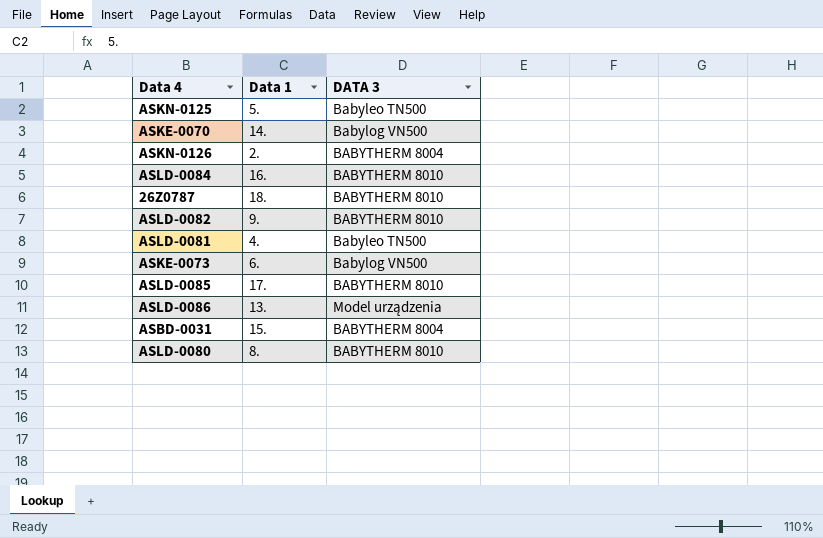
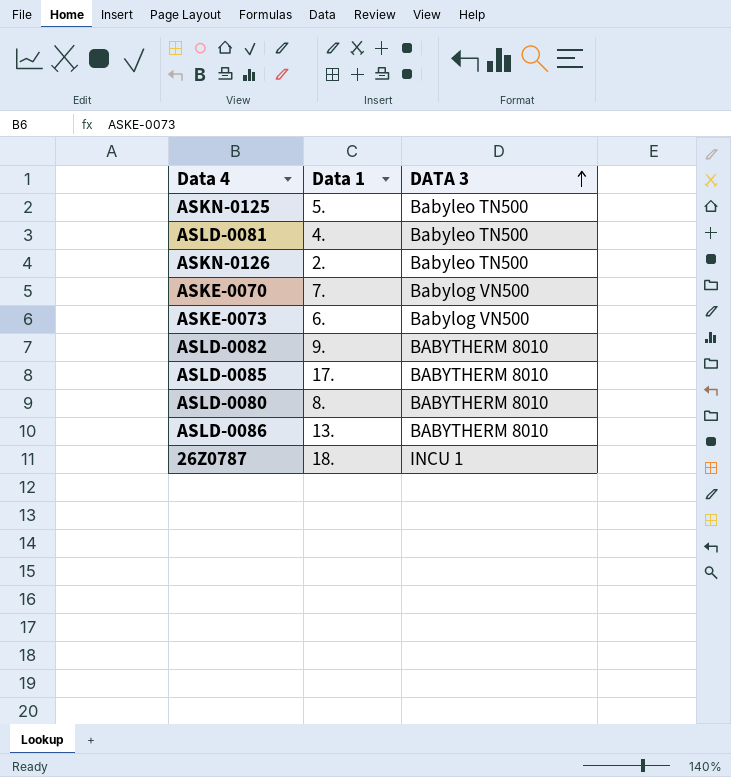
row order: none -> DATA 3 ascending
row ASLD-0084: 16. | BABYTHERM 8010 -> none
row ASBD-0031: 15. | BABYTHERM 8004 -> none
ASKN-0126 | DATA 3: BABYTHERM 8004 -> Babyleo TN500
ASKE-0070 | Data 1: 14. -> 7.
ASLD-0086 | DATA 3: Model urządzenia -> BABYTHERM 8010
26Z0787 | DATA 3: BABYTHERM 8010 -> INCU 1

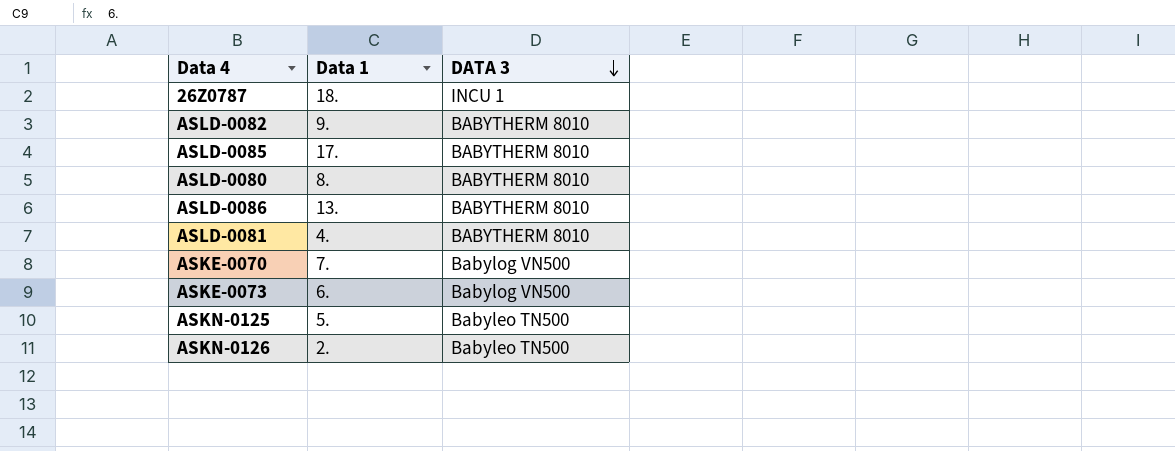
row order: DATA 3 ascending -> DATA 3 descending
ASLD-0081 | DATA 3: Babyleo TN500 -> BABYTHERM 8010

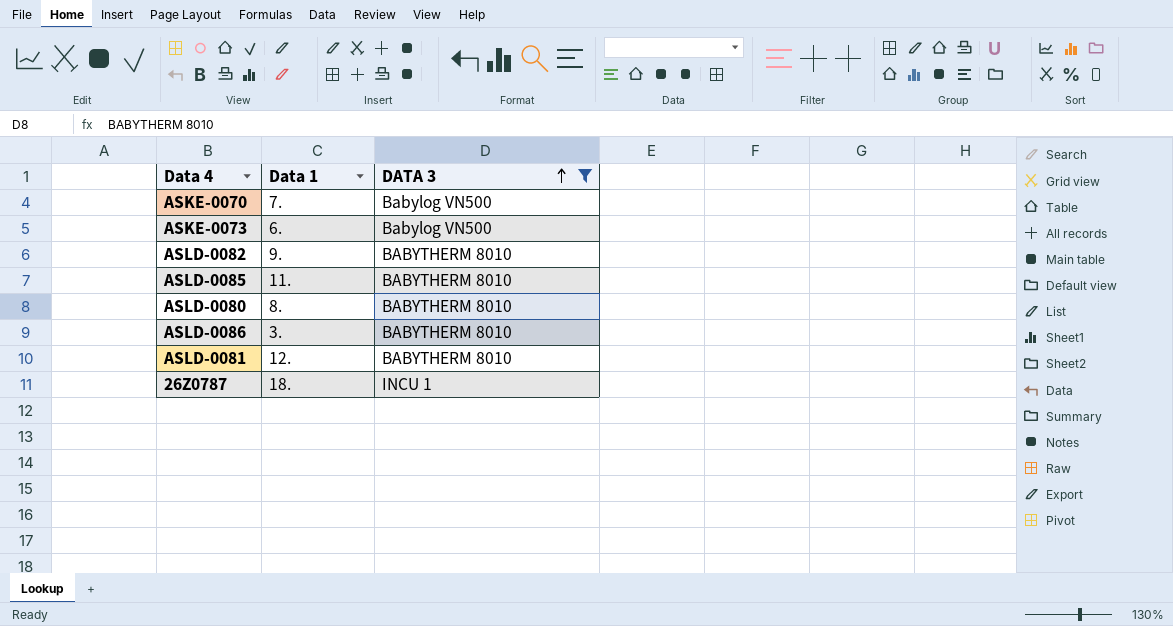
filter: none -> DATA 3 != Babyleo TN500
row order: DATA 3 descending -> DATA 3 ascending
ASLD-0085 | Data 1: 17. -> 11.
ASLD-0086 | Data 1: 13. -> 3.
ASLD-0081 | Data 1: 4. -> 12.

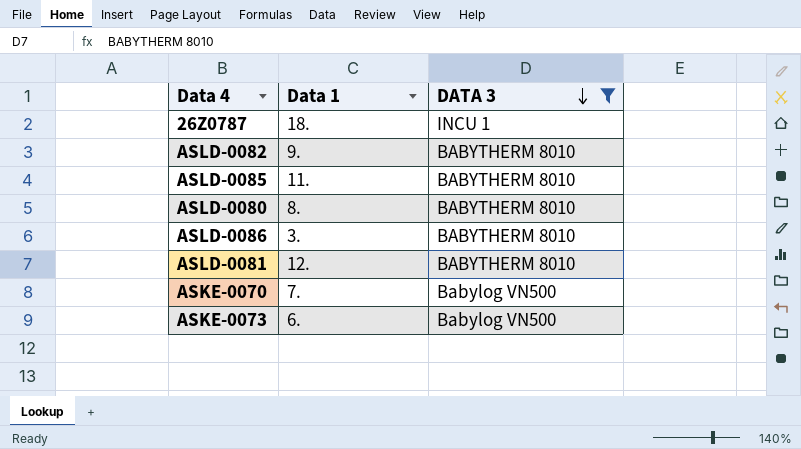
row order: DATA 3 ascending -> DATA 3 descending

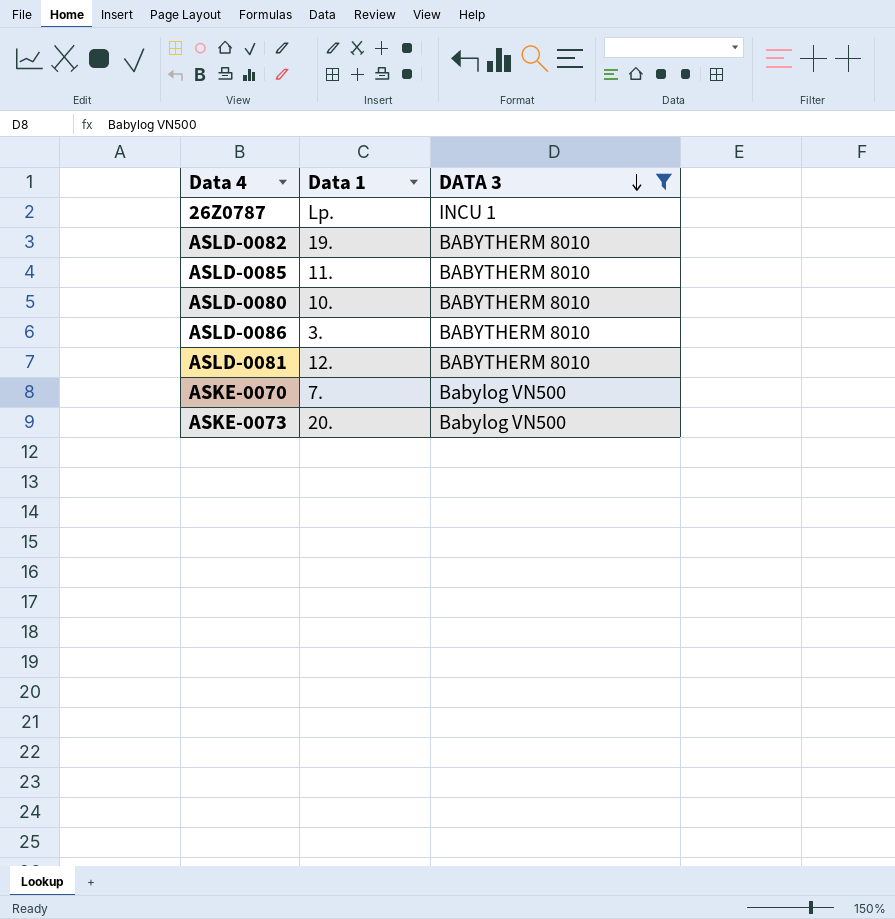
26Z0787 | Data 1: 18. -> Lp.
ASLD-0082 | Data 1: 9. -> 19.
ASLD-0080 | Data 1: 8. -> 10.
ASKE-0073 | Data 1: 6. -> 20.

